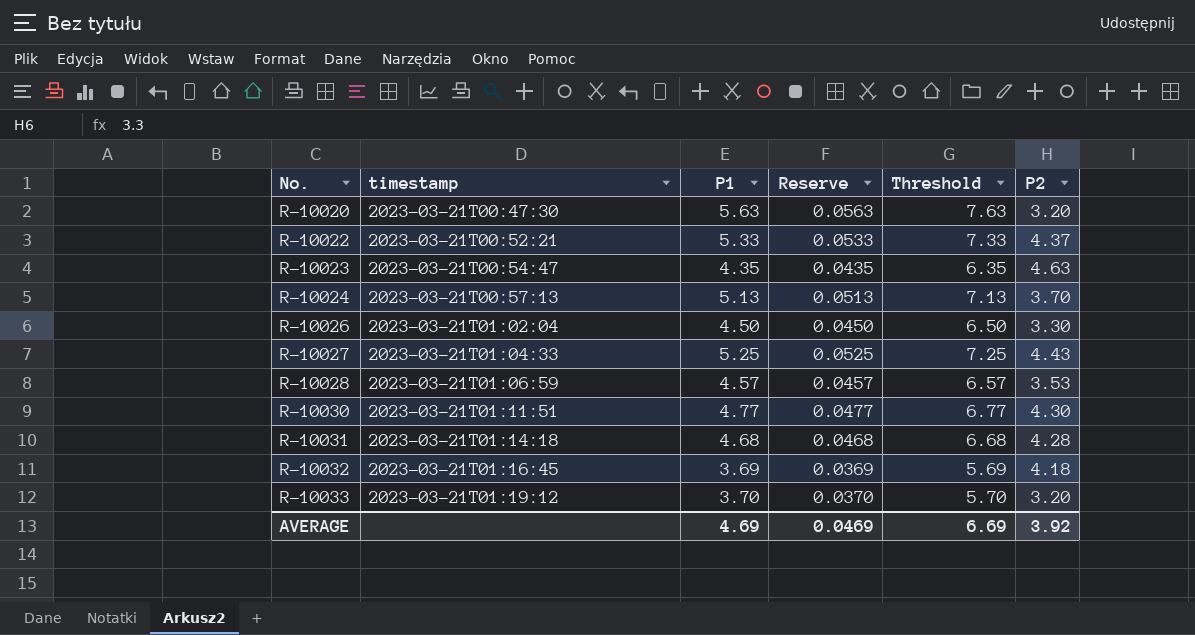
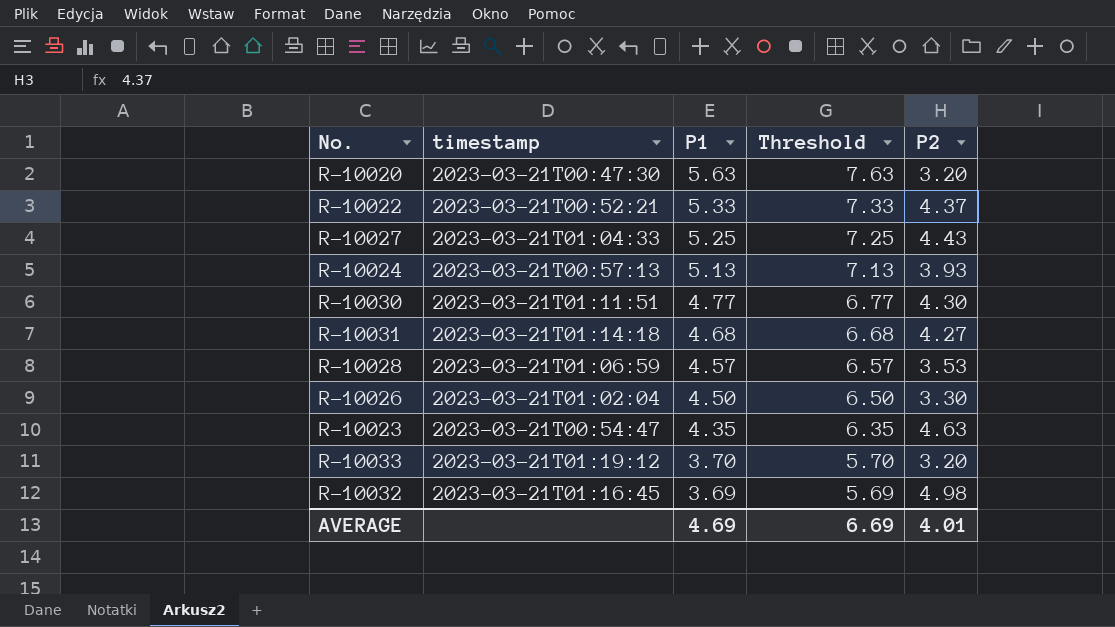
row order: No. ascending -> P1 descending
column Reserve | formula: [P1] * 0.01 -> none
R-10024 | P2: 3.70 -> 3.93
R-10031 | P2: 4.28 -> 4.27
R-10032 | P2: 4.18 -> 4.98
AVERAGE | P2: 3.92 -> 4.01

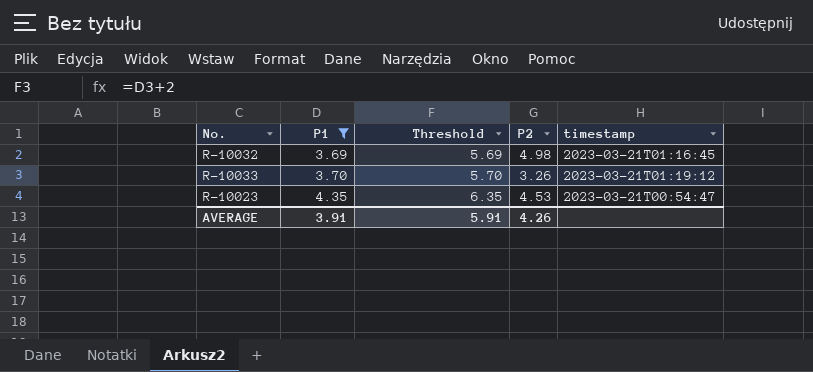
filter: none -> P1 <= 4.35
row order: P1 descending -> P1 ascending
column timestamp | position: 2 -> 5
R-10033 | P2: 3.20 -> 3.26
R-10023 | P2: 4.63 -> 4.53
AVERAGE | P1: 4.69 -> 3.91
AVERAGE | Threshold: 6.69 -> 5.91
AVERAGE | P2: 4.01 -> 4.26

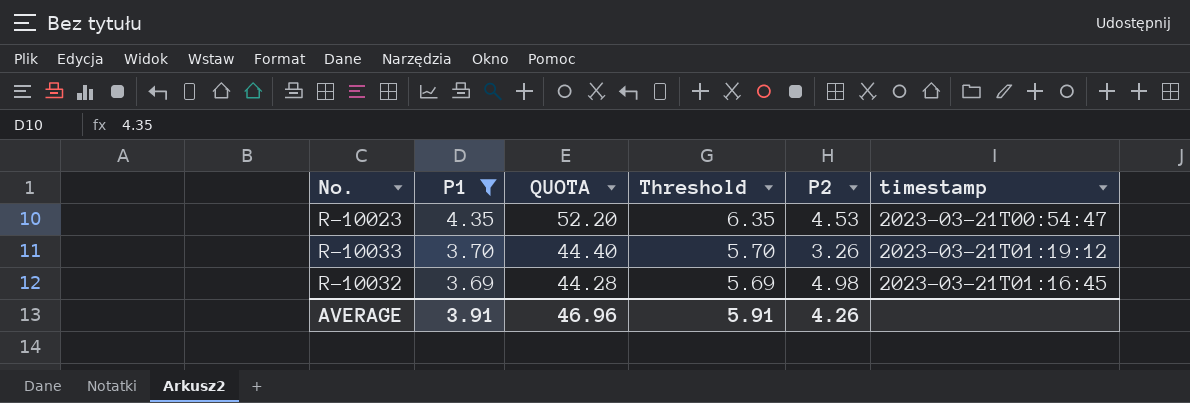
row order: P1 ascending -> P1 descending
column QUOTA | formula: none -> [P1] * 12

